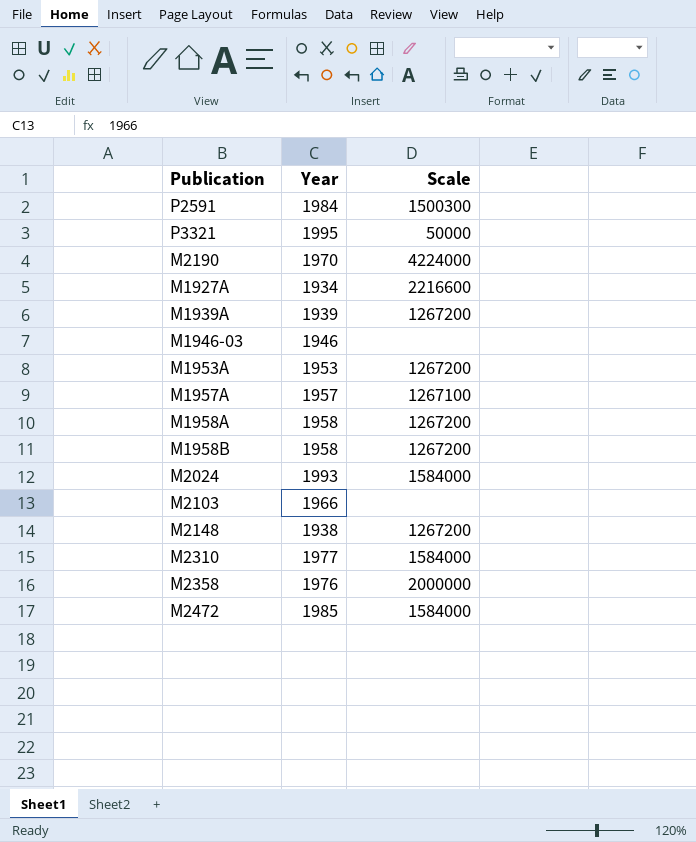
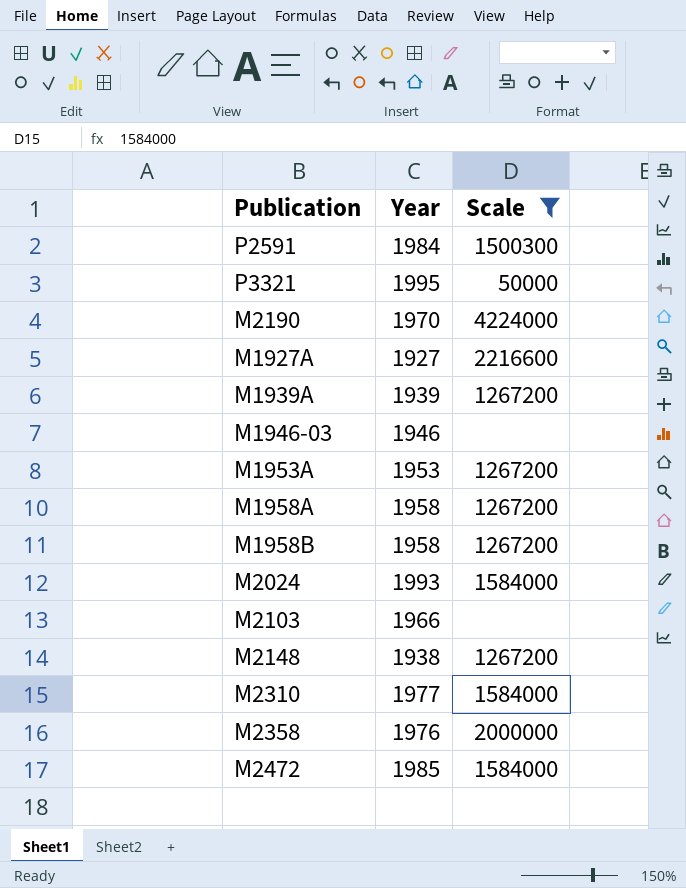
filter: none -> Scale != 1267100
M1927A | Year: 1934 -> 1927

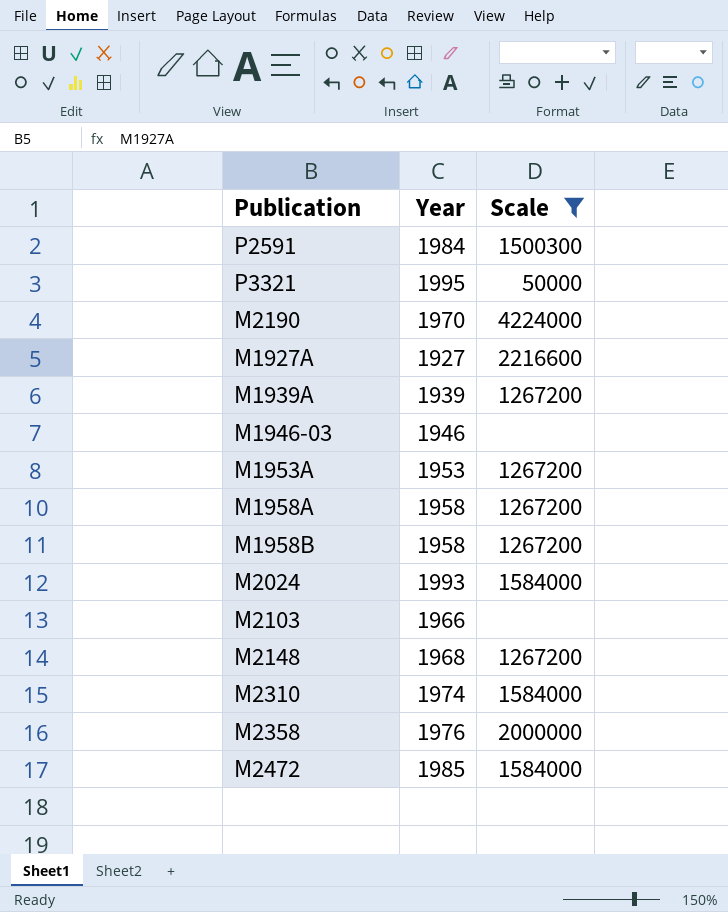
M2148 | Year: 1938 -> 1968
M2310 | Year: 1977 -> 1974

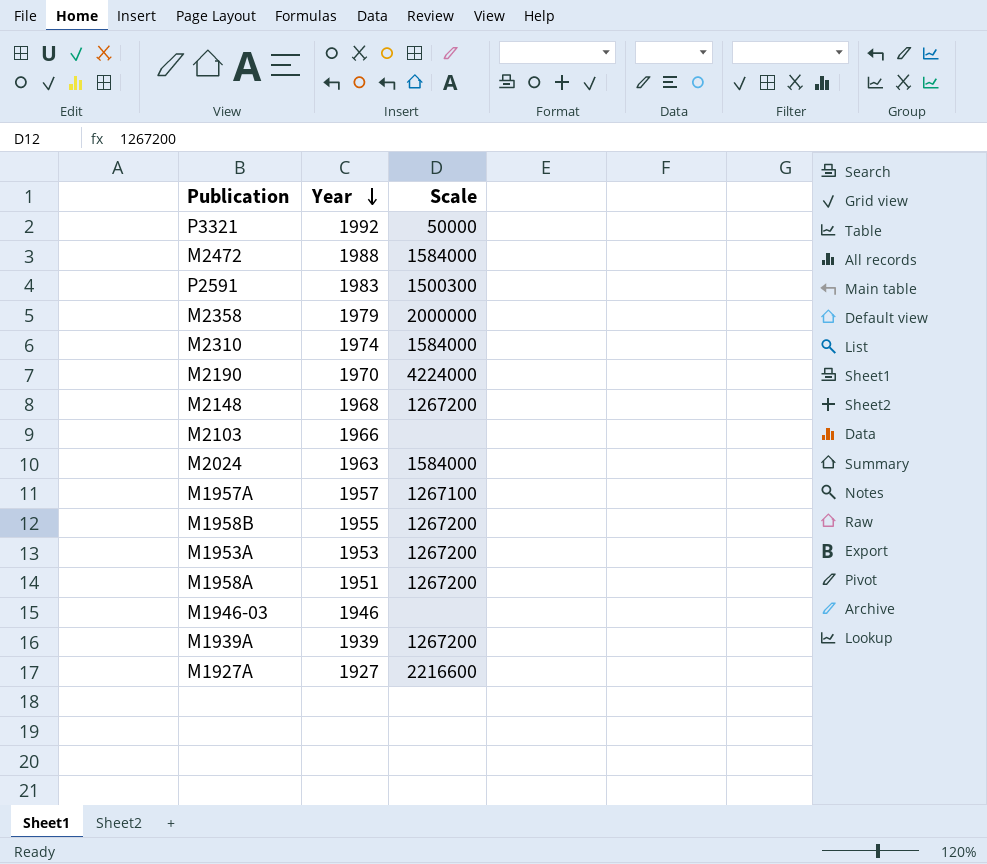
filter: Scale != 1267100 -> none
row order: none -> Year descending
P3321 | Year: 1995 -> 1992
M2472 | Year: 1985 -> 1988
P2591 | Year: 1984 -> 1983
M2358 | Year: 1976 -> 1979
M2024 | Year: 1993 -> 1963
M1958B | Year: 1958 -> 1955
M1958A | Year: 1958 -> 1951

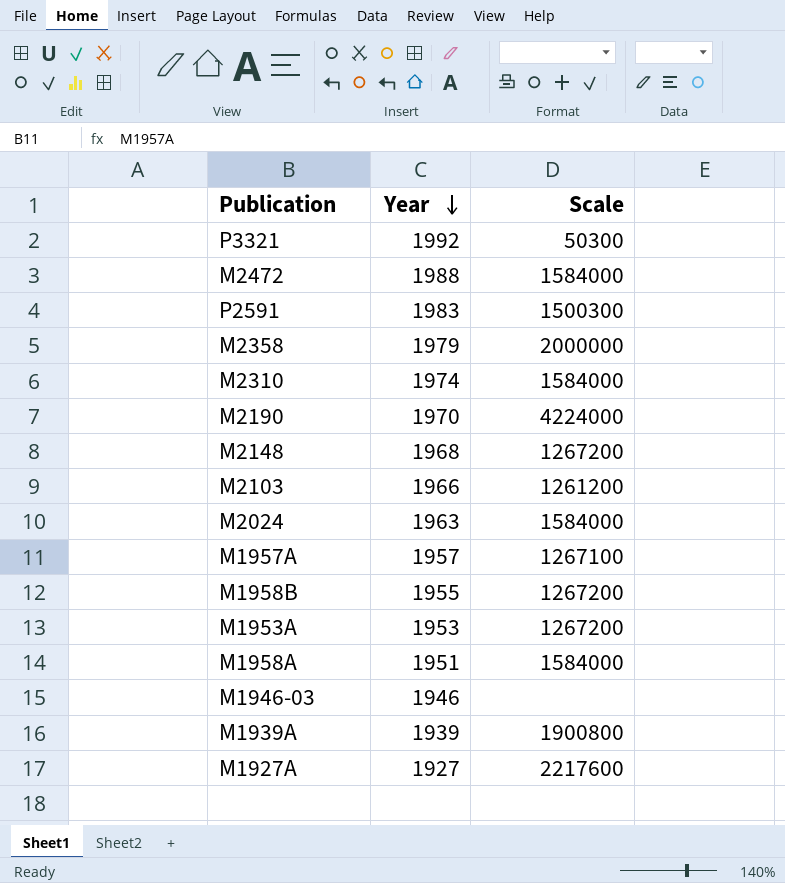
P3321 | Scale: 50000 -> 50300
M2103 | Scale: none -> 1261200
M1958A | Scale: 1267200 -> 1584000
M1939A | Scale: 1267200 -> 1900800
M1927A | Scale: 2216600 -> 2217600

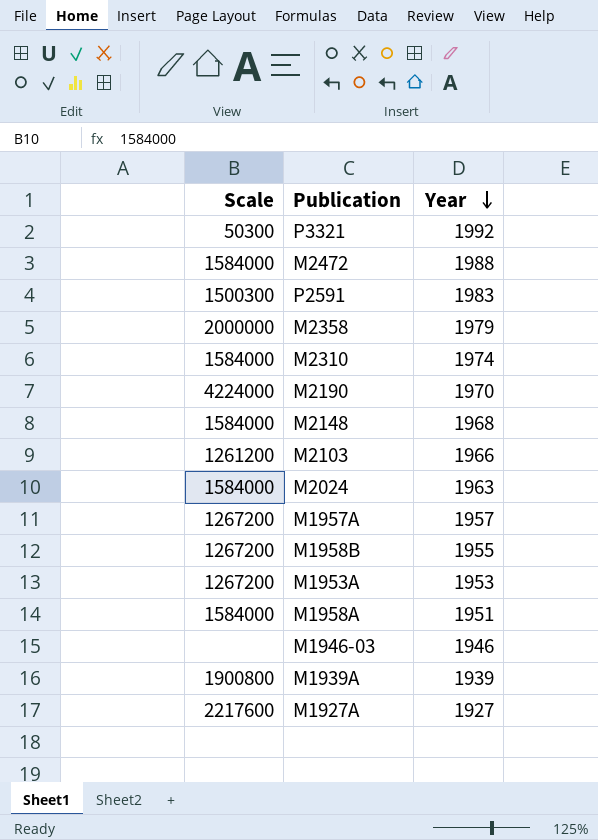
column Scale | position: 3 -> 1
M2148 | Scale: 1267200 -> 1584000
M1957A | Scale: 1267100 -> 1267200

